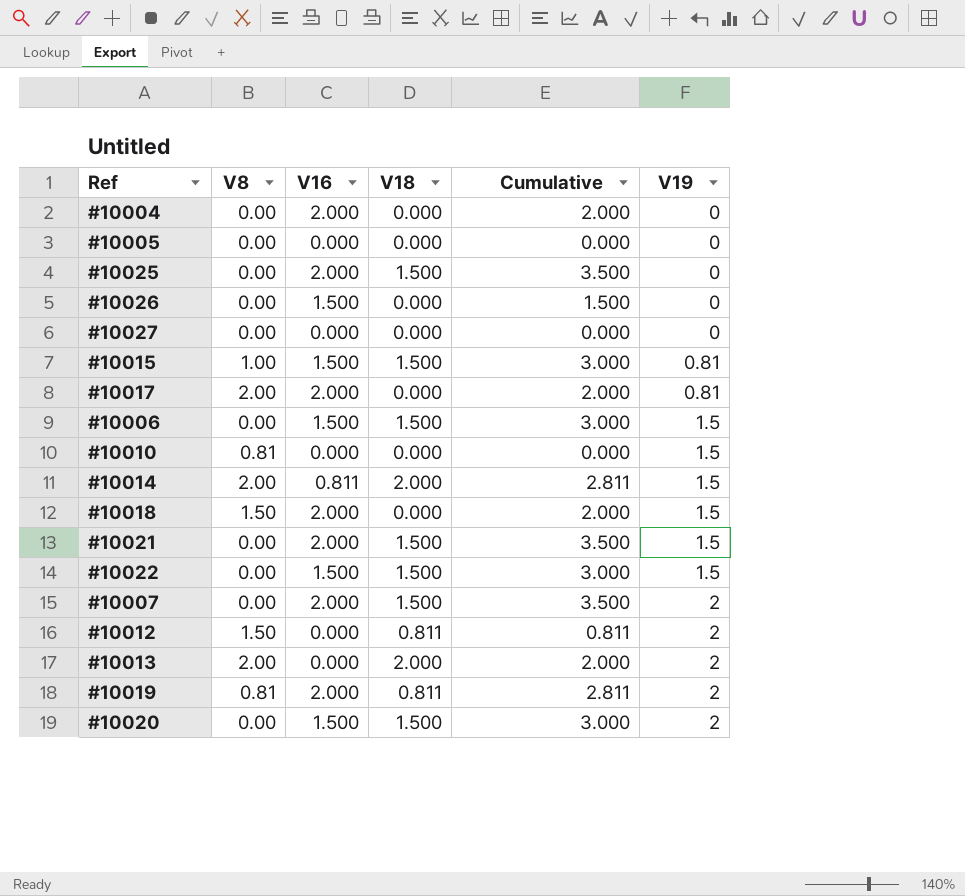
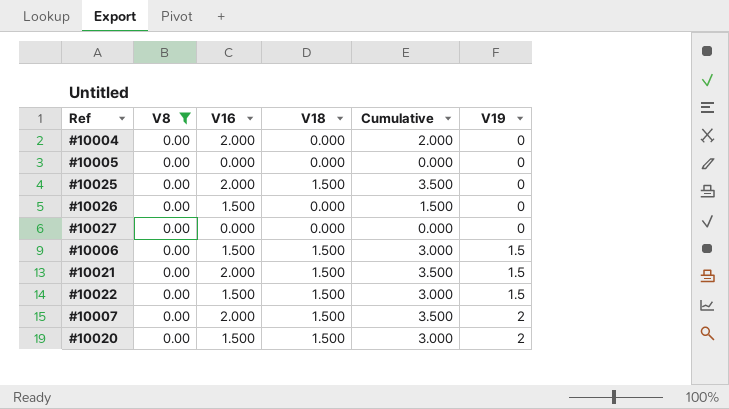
filter: none -> V8 = 0.00

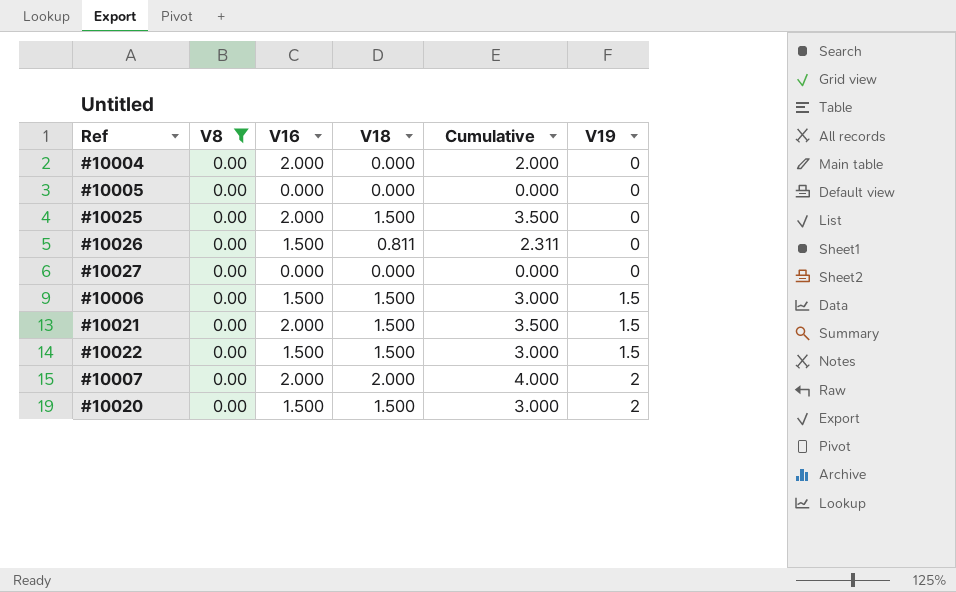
#10026 | V18: 0.000 -> 0.811
#10026 | Cumulative: 1.500 -> 2.311
#10007 | V18: 1.500 -> 2.000
#10007 | Cumulative: 3.500 -> 4.000

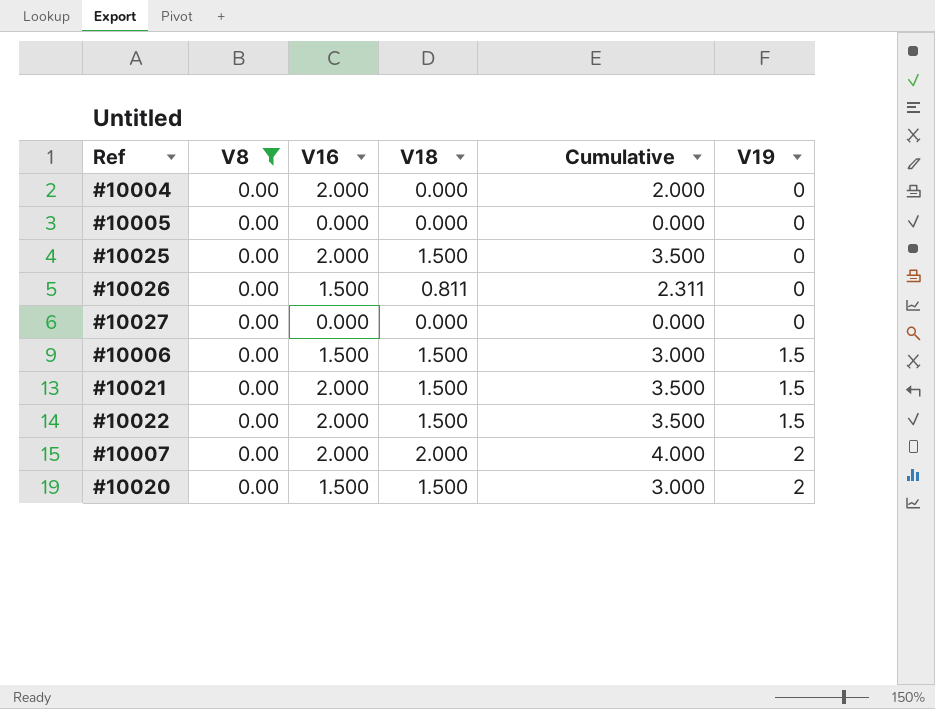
#10022 | V16: 1.500 -> 2.000
#10022 | Cumulative: 3.000 -> 3.500

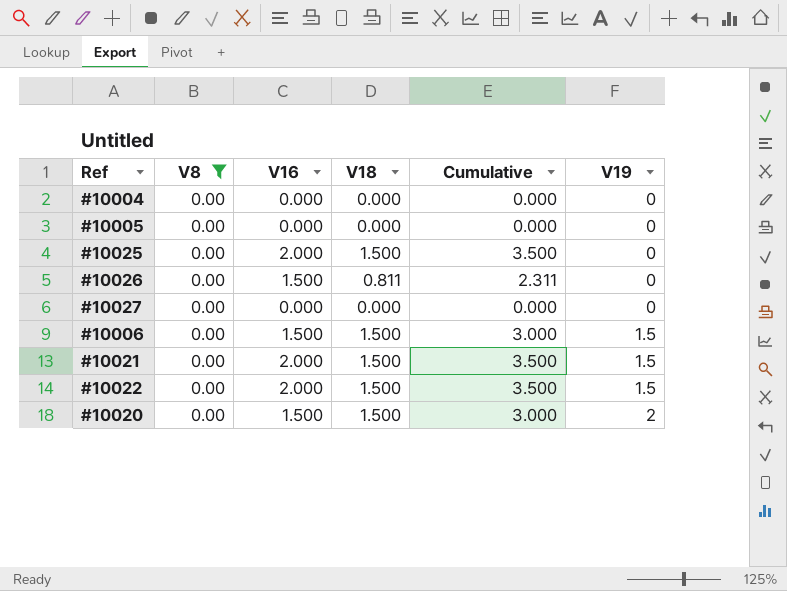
row #10007: 0.00 | 2.000 | 2.000 | 4.000 | 2 -> none
#10004 | V16: 2.000 -> 0.000
#10004 | Cumulative: 2.000 -> 0.000

